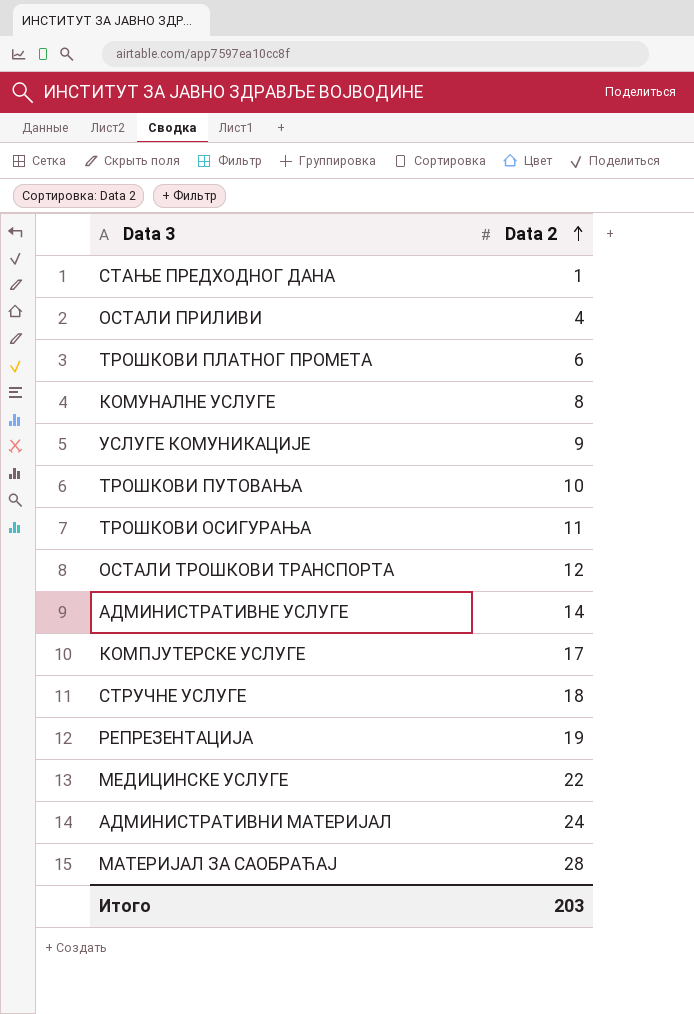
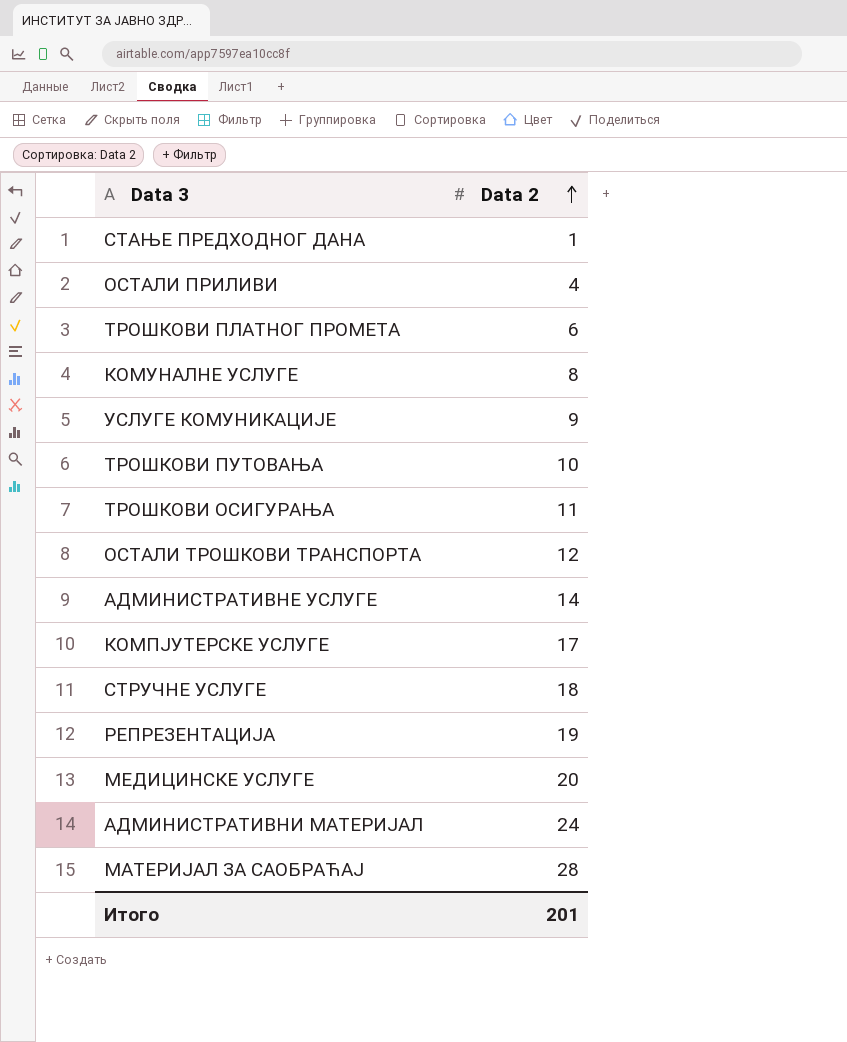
МЕДИЦИНСКЕ УСЛУГЕ | Data 2: 22 -> 20
Итого | Data 2: 203 -> 201

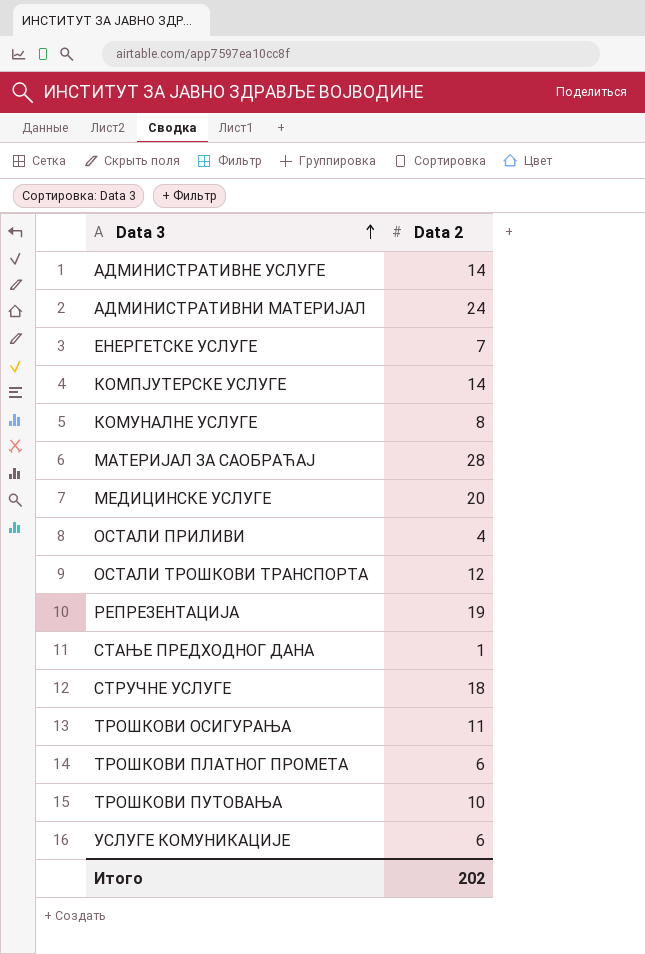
row order: Data 2 ascending -> Data 3 ascending
row ЕНЕРГЕТСКЕ УСЛУГЕ: none -> 7
КОМПЈУТЕРСКЕ УСЛУГЕ | Data 2: 17 -> 14
УСЛУГЕ КОМУНИКАЦИЈЕ | Data 2: 9 -> 6
Итого | Data 2: 201 -> 202

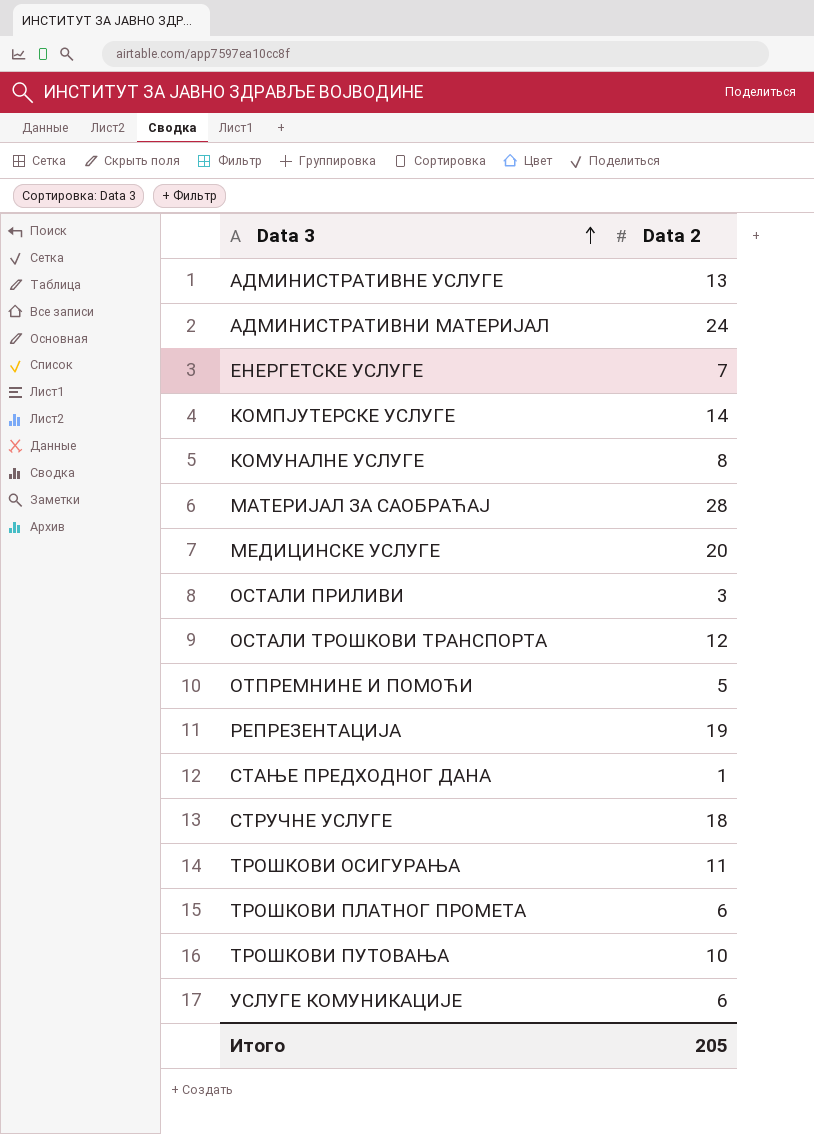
АДМИНИСТРАТИВНЕ УСЛУГЕ | Data 2: 14 -> 13
ОСТАЛИ ПРИЛИВИ | Data 2: 4 -> 3
row ОТПРЕМНИНЕ И ПОМОЋИ: none -> 5
Итого | Data 2: 202 -> 205

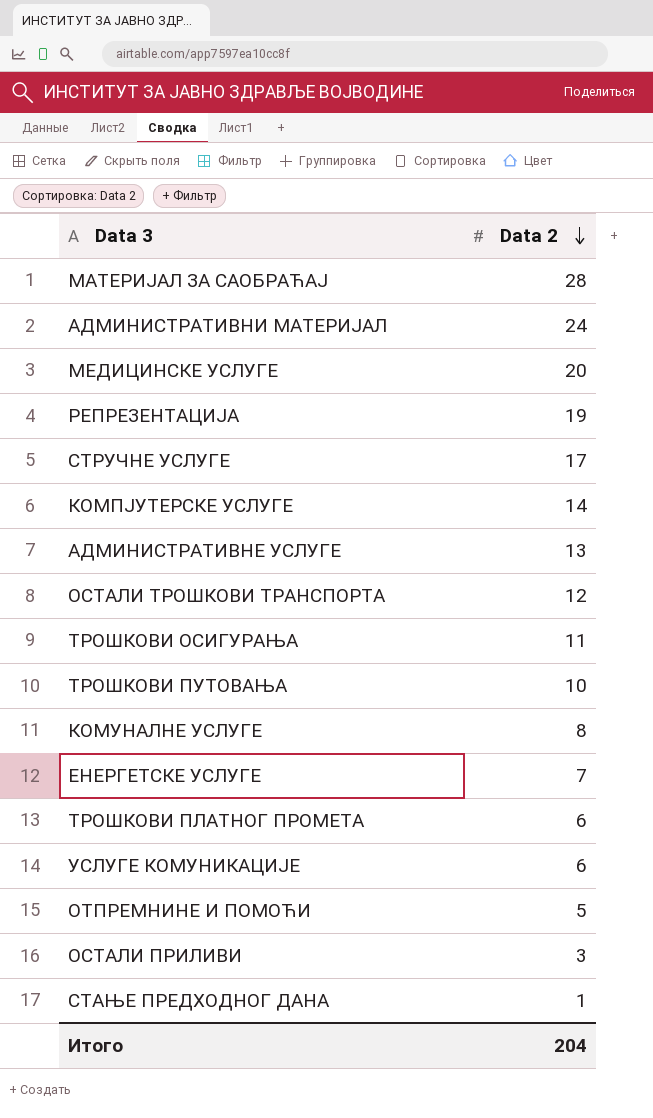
row order: Data 3 ascending -> Data 2 descending
СТРУЧНЕ УСЛУГЕ | Data 2: 18 -> 17
Итого | Data 2: 205 -> 204

